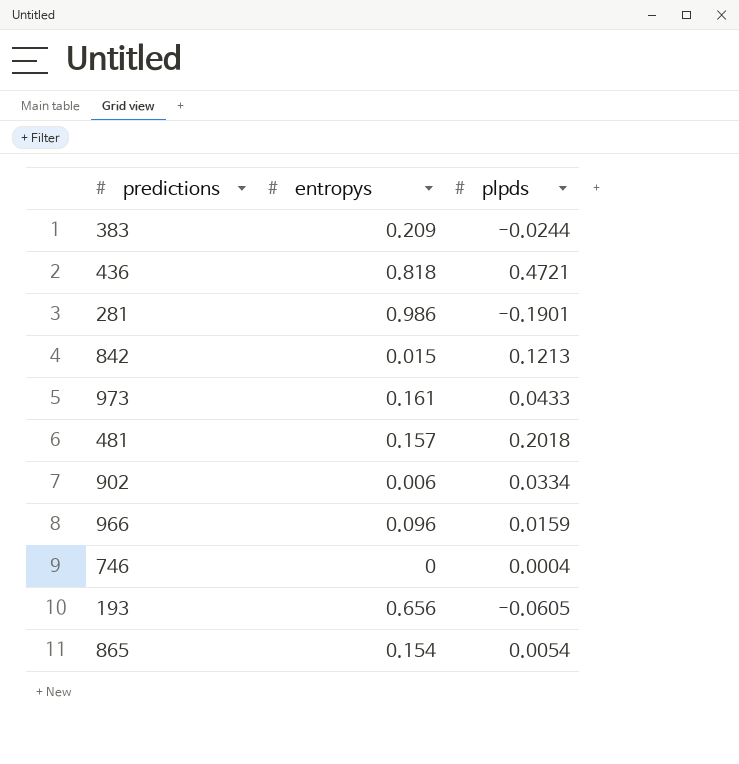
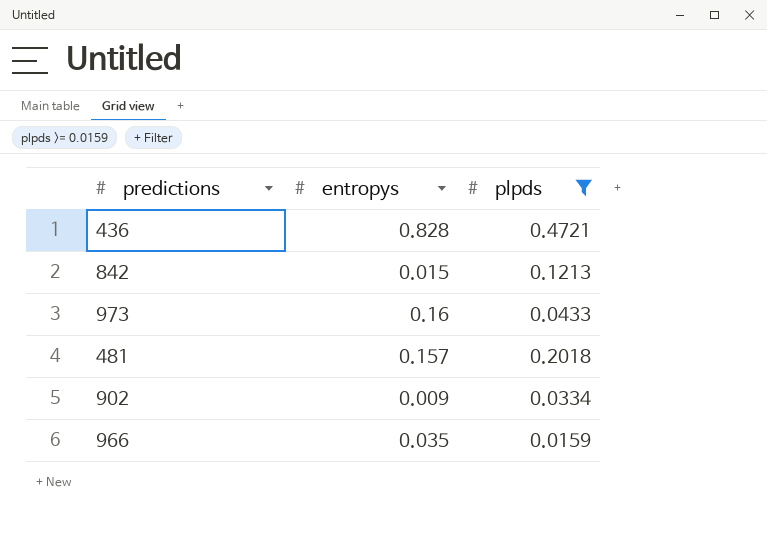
filter: none -> plpds >= 0.0159
436 | entropys: 0.818 -> 0.828
973 | entropys: 0.161 -> 0.16
902 | entropys: 0.006 -> 0.009
966 | entropys: 0.096 -> 0.035

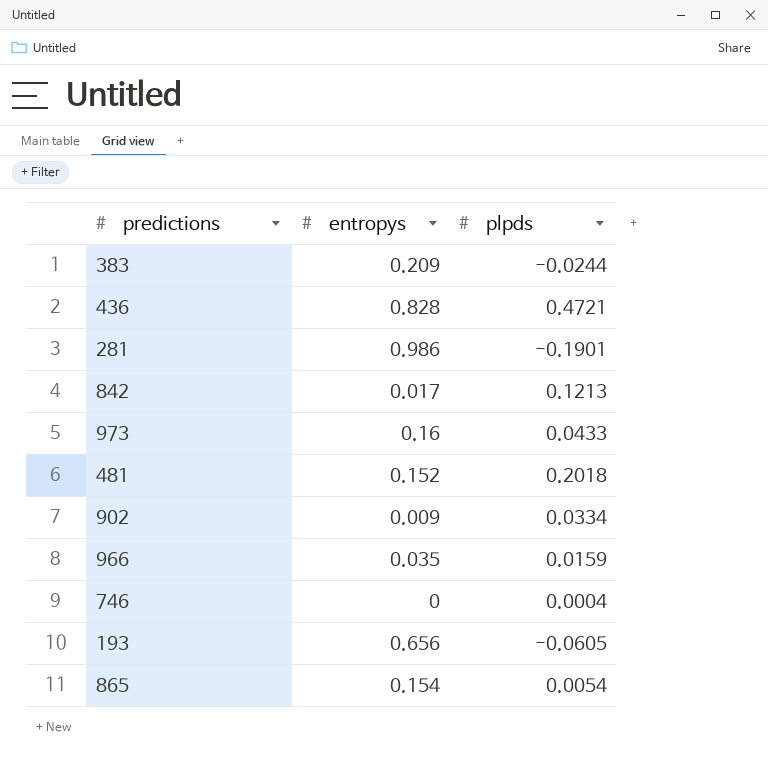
filter: plpds >= 0.0159 -> none
842 | entropys: 0.015 -> 0.017
481 | entropys: 0.157 -> 0.152

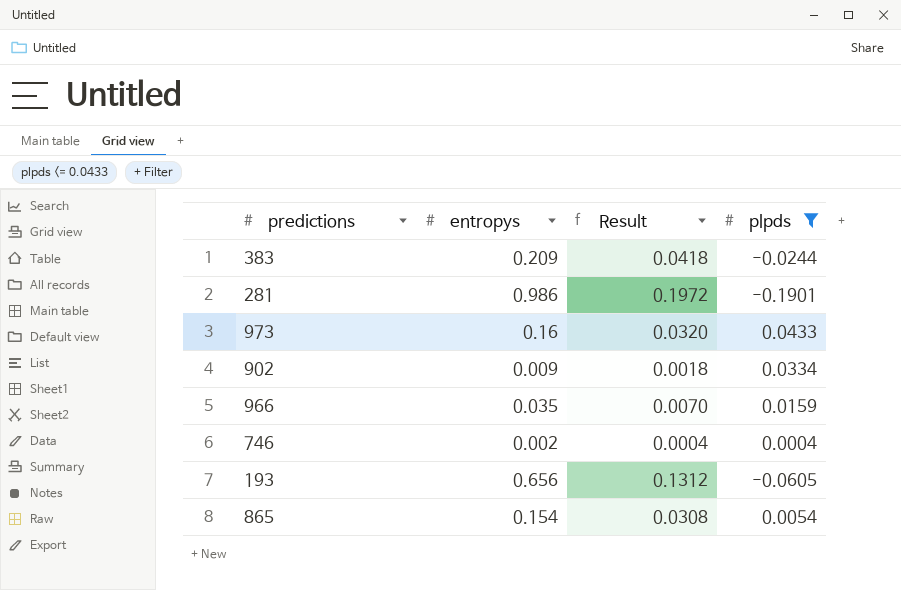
filter: none -> plpds <= 0.0433
column Result | formula: none -> [entropys] * 0.2
746 | entropys: 0 -> 0.002

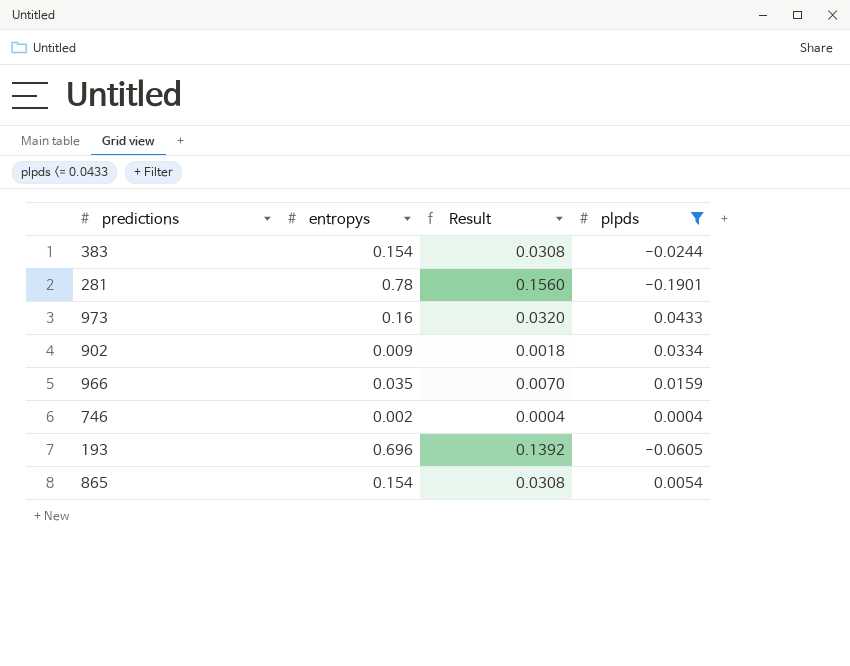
383 | entropys: 0.209 -> 0.154
383 | Result: 0.0418 -> 0.0308
281 | entropys: 0.986 -> 0.78
281 | Result: 0.1972 -> 0.1560
193 | entropys: 0.656 -> 0.696
193 | Result: 0.1312 -> 0.1392

